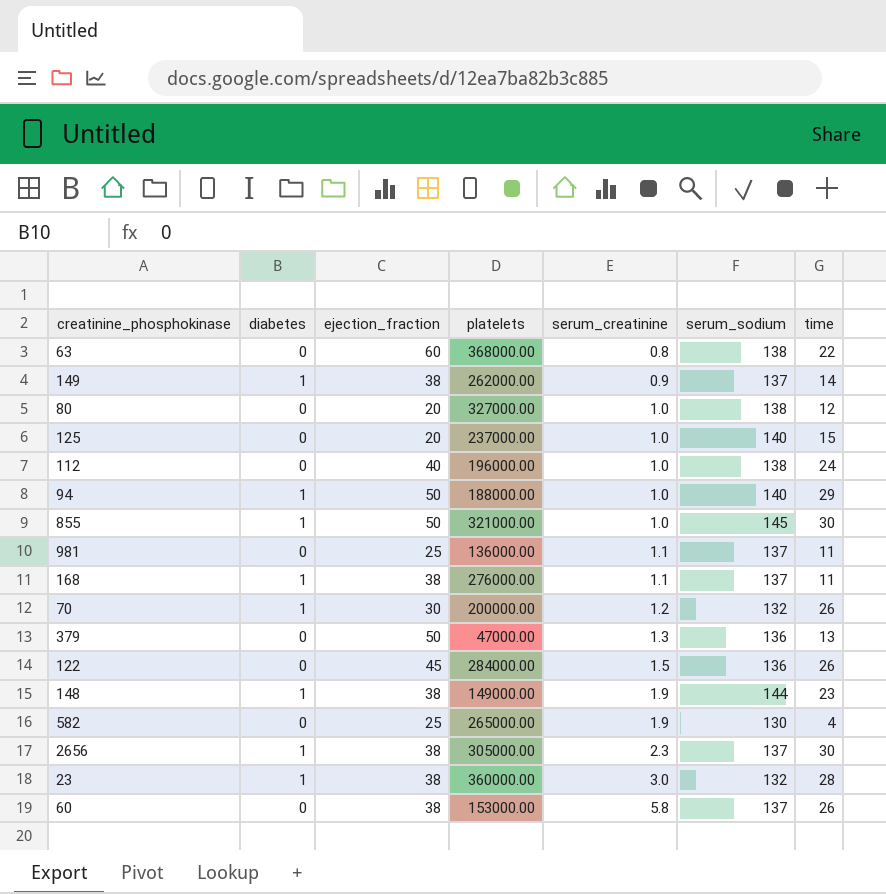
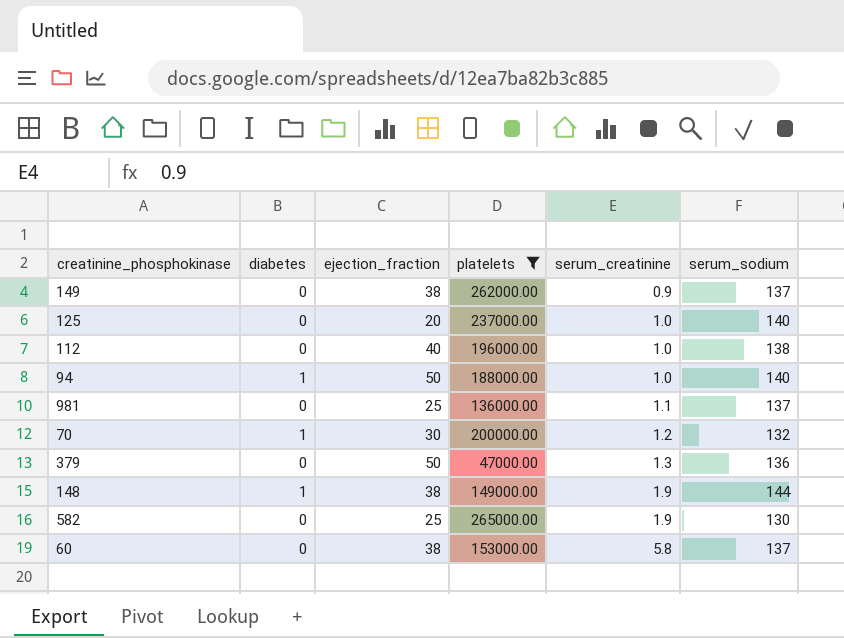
filter: none -> platelets <= 265000.00
column time | position: 7 -> none
149 | diabetes: 1 -> 0

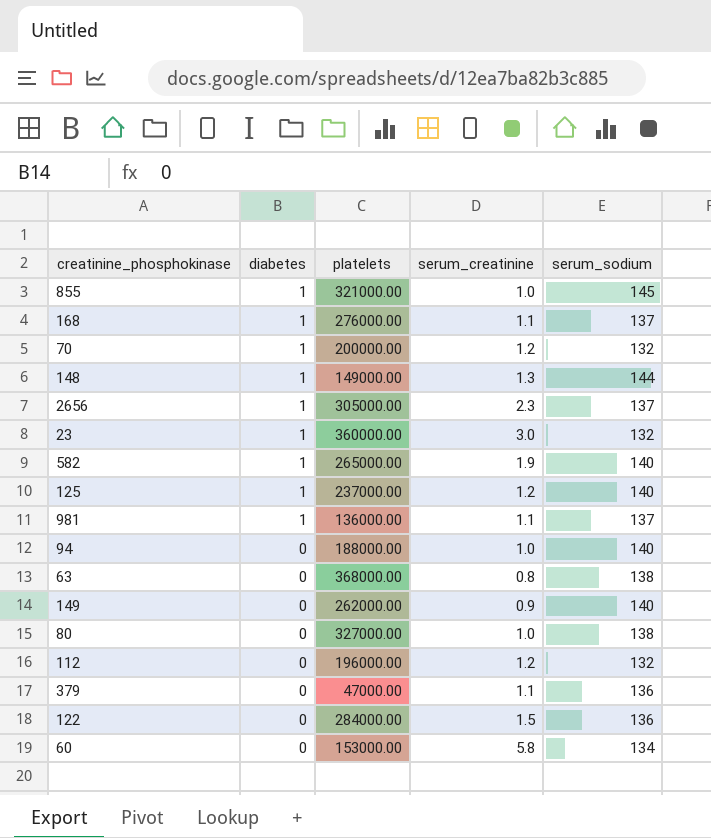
filter: platelets <= 265000.00 -> none
row order: serum_creatinine ascending -> diabetes descending
column ejection_fraction | position: 3 -> none
148 | serum_creatinine: 1.9 -> 1.3
582 | diabetes: 0 -> 1
582 | serum_sodium: 130 -> 140
125 | diabetes: 0 -> 1
125 | serum_creatinine: 1.0 -> 1.2
981 | diabetes: 0 -> 1
94 | diabetes: 1 -> 0
149 | serum_sodium: 137 -> 140
112 | serum_creatinine: 1.0 -> 1.2
112 | serum_sodium: 138 -> 132
379 | serum_creatinine: 1.3 -> 1.1
60 | serum_sodium: 137 -> 134

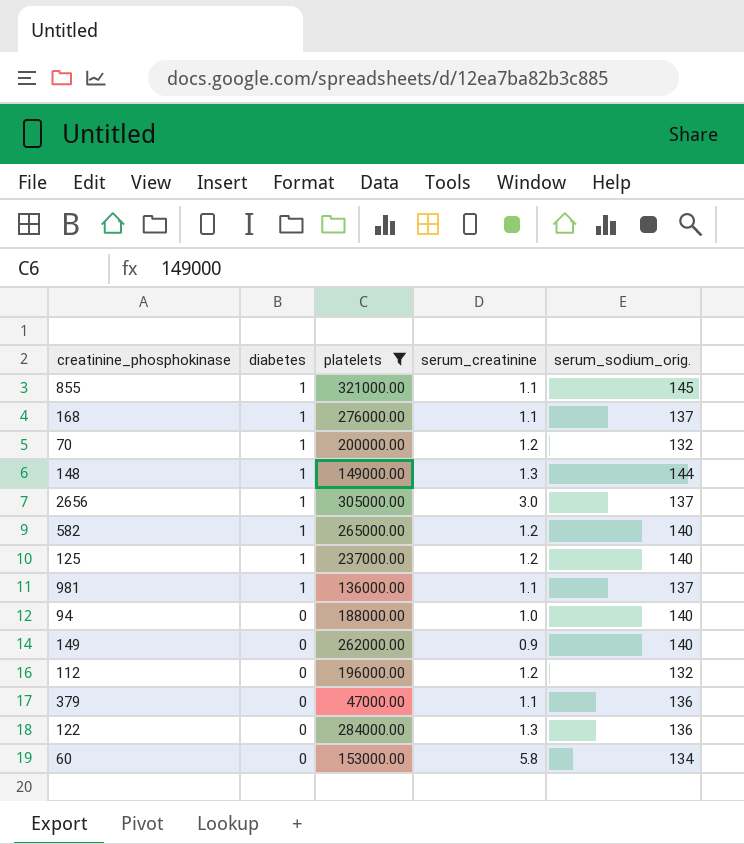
filter: none -> platelets <= 321000.00
column name: serum_sodium -> serum_sodium_orig.
855 | serum_creatinine: 1.0 -> 1.1
2656 | serum_creatinine: 2.3 -> 3.0
582 | serum_creatinine: 1.9 -> 1.2
122 | serum_creatinine: 1.5 -> 1.3

